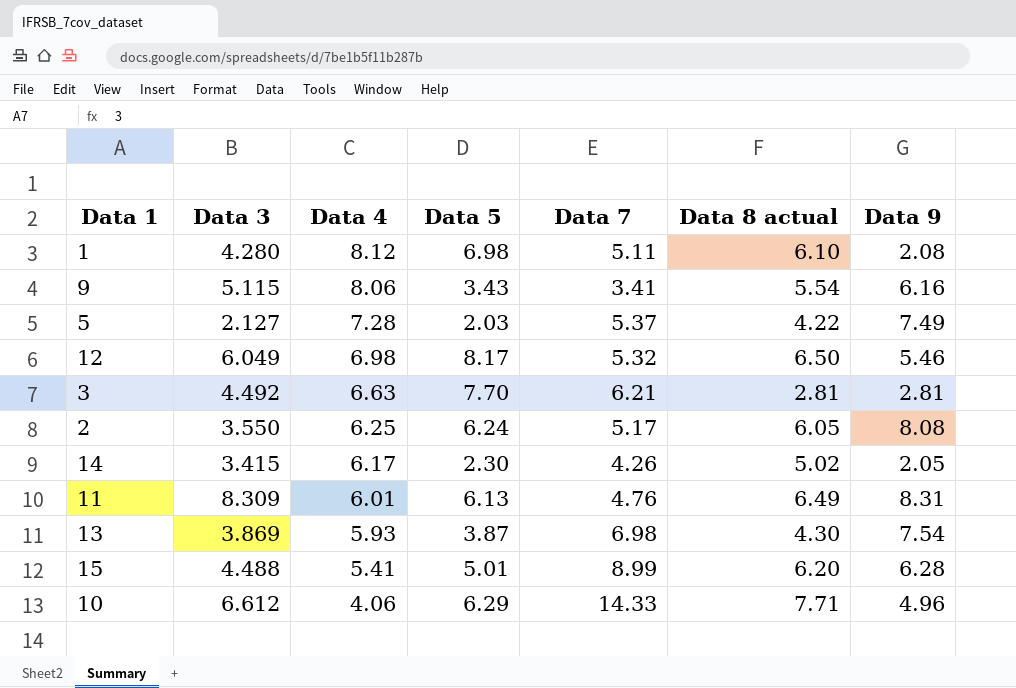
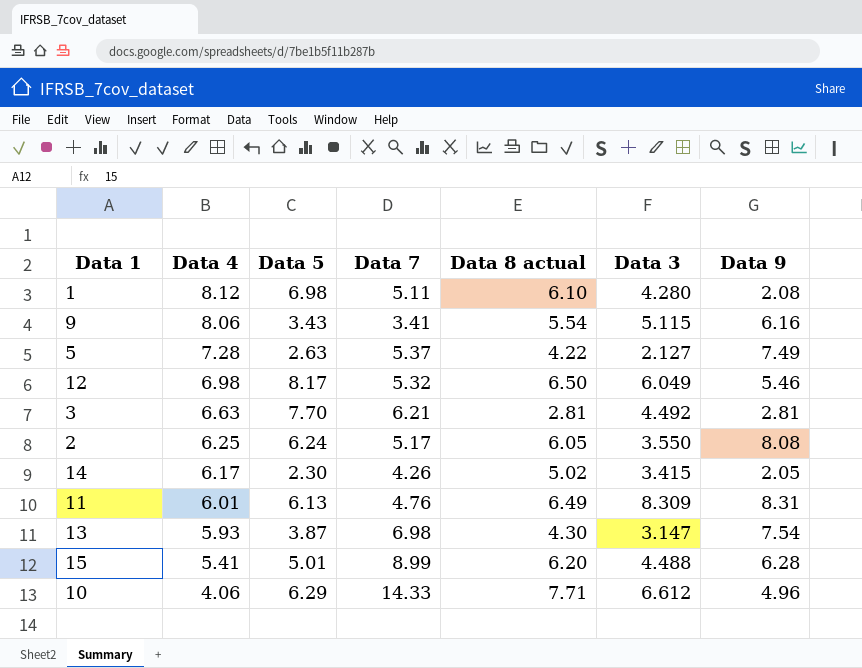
column Data 3 | position: 2 -> 6
5 | Data 5: 2.03 -> 2.63
13 | Data 3: 3.869 -> 3.147

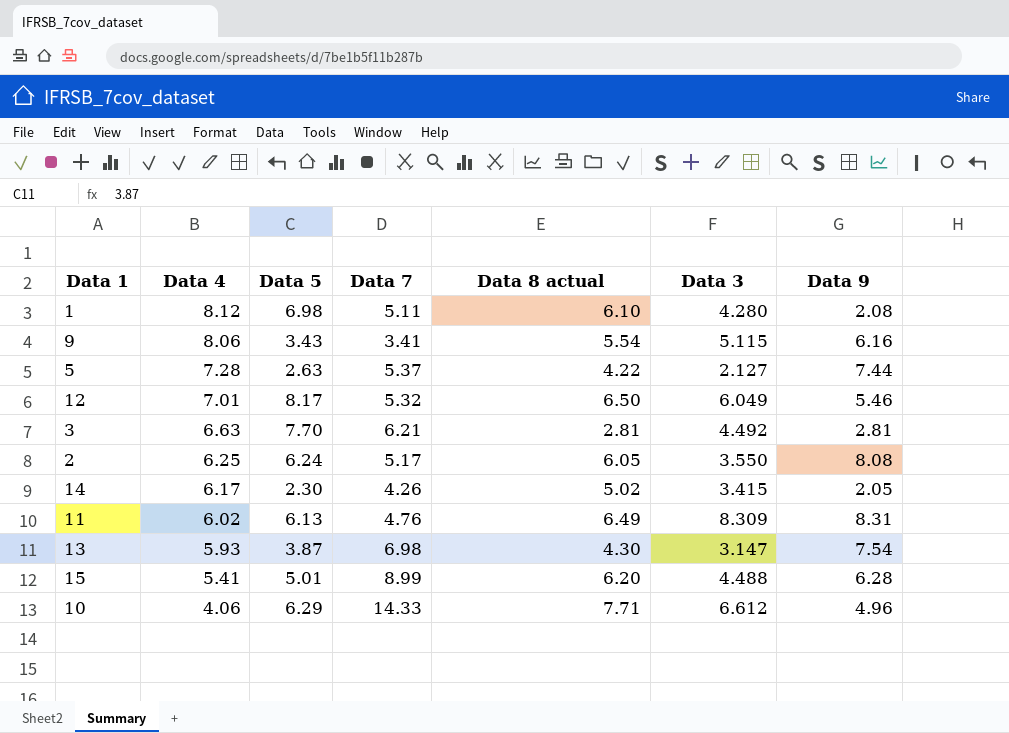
5 | Data 9: 7.49 -> 7.44
12 | Data 4: 6.98 -> 7.01
11 | Data 4: 6.01 -> 6.02

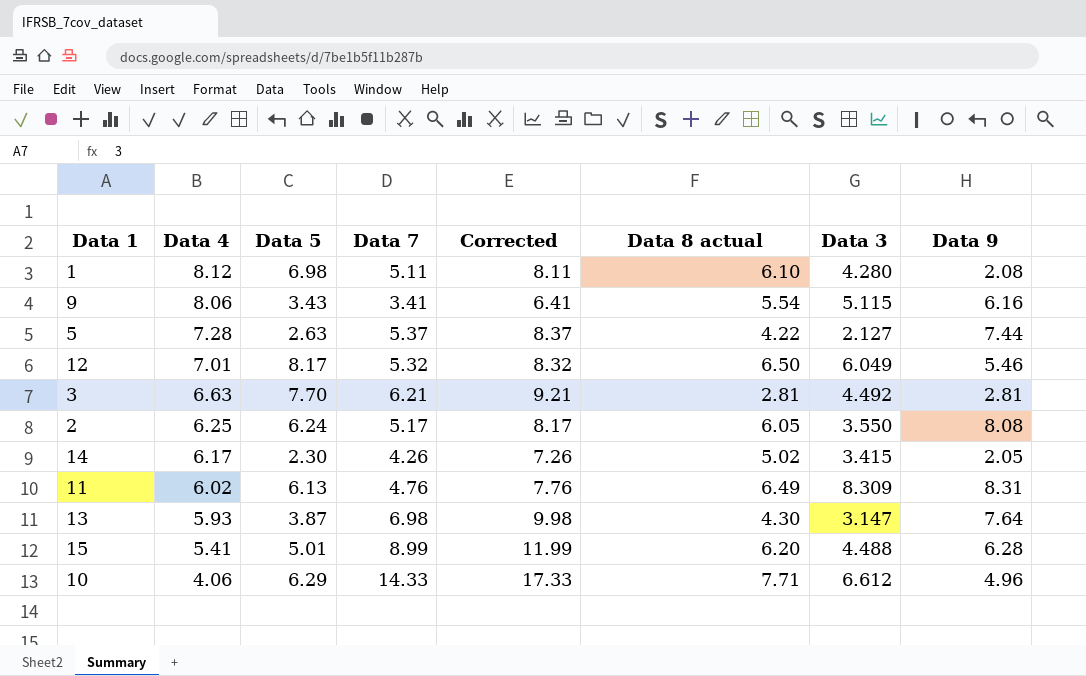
column Corrected | formula: none -> [Data 7] + 3
13 | Data 9: 7.54 -> 7.64

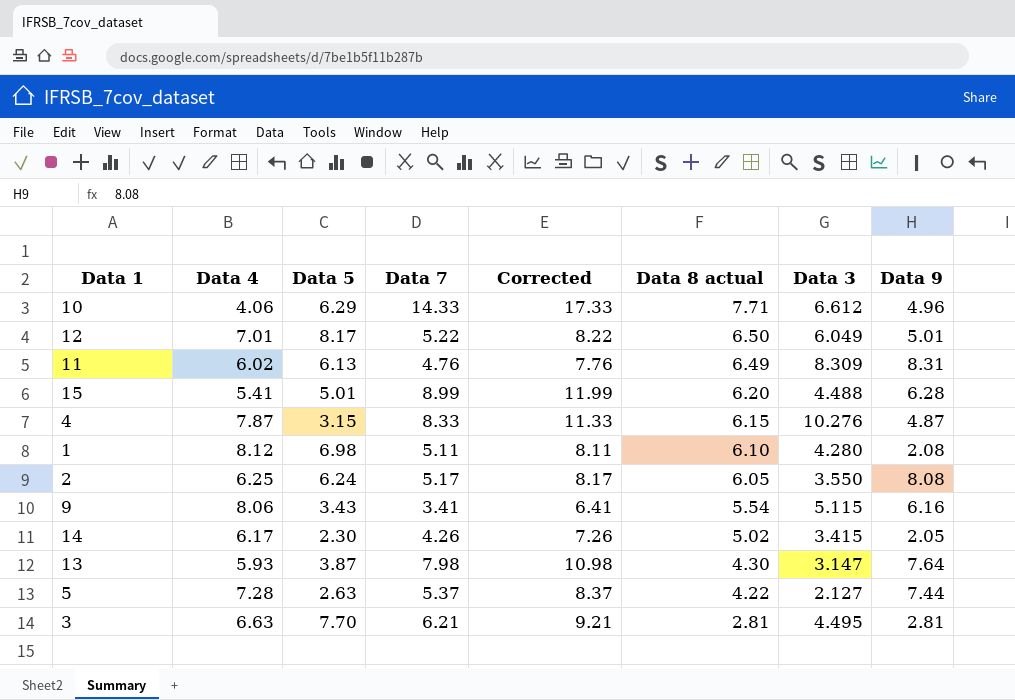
row order: Data 4 descending -> Data 8 actual descending
12 | Data 7: 5.32 -> 5.22
12 | Corrected: 8.32 -> 8.22
12 | Data 9: 5.46 -> 5.01
row 4: none -> 7.87 | 3.15 | 8.33 | 11.33 | 6.15 | 10.276 | 4.87
13 | Data 7: 6.98 -> 7.98
13 | Corrected: 9.98 -> 10.98
3 | Data 3: 4.492 -> 4.495

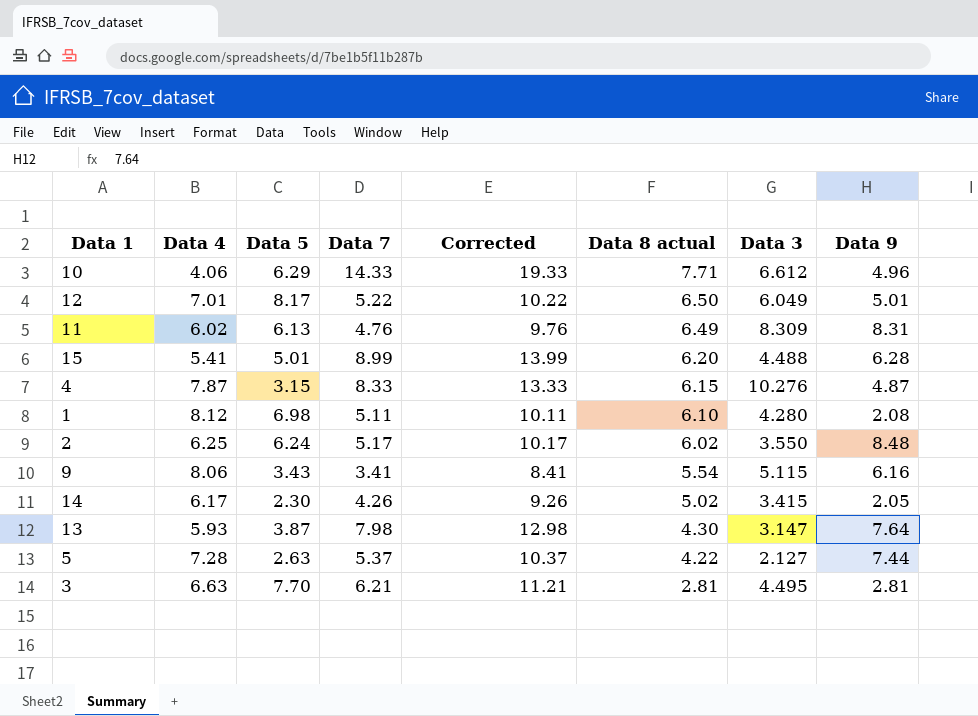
column Corrected | formula: [Data 7] + 3 -> [Data 7] + 5
2 | Data 8 actual: 6.05 -> 6.02
2 | Data 9: 8.08 -> 8.48

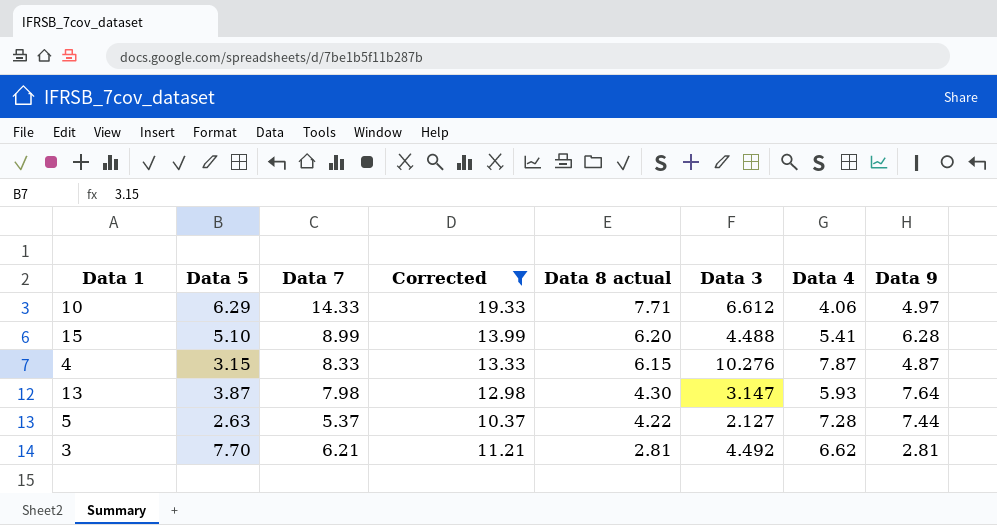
filter: none -> Corrected >= 10.37
column Data 4 | position: 2 -> 7
10 | Data 9: 4.96 -> 4.97
15 | Data 5: 5.01 -> 5.10
3 | Data 3: 4.495 -> 4.492
3 | Data 4: 6.63 -> 6.62

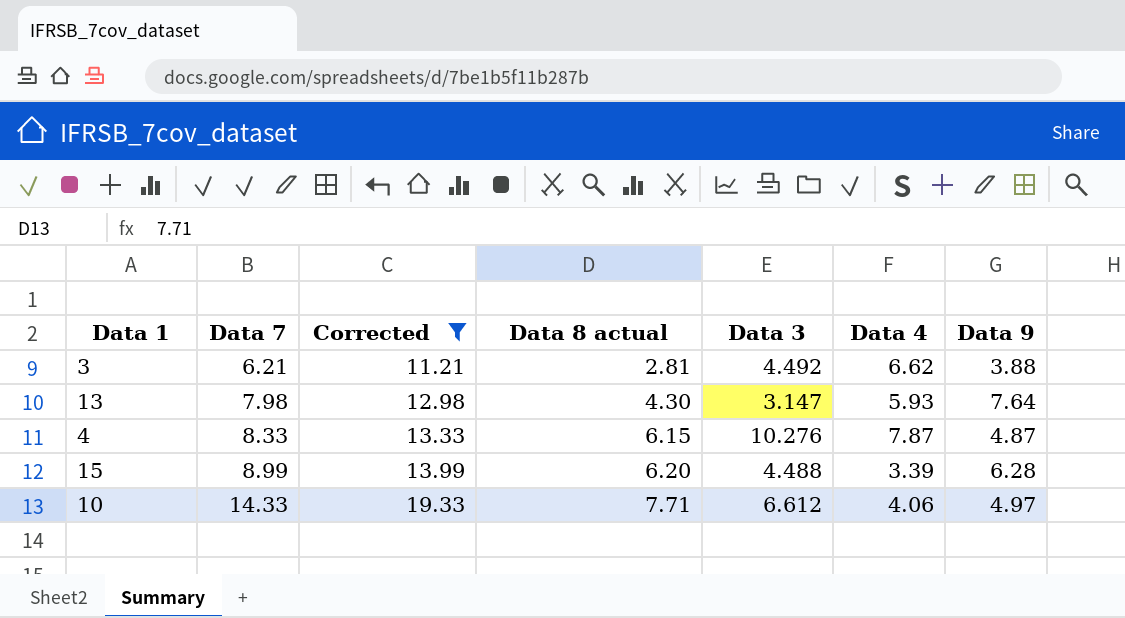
row order: Data 8 actual descending -> Data 7 ascending
column Data 5 | position: 2 -> none
row 5: 2.63 | 5.37 | 10.37 | 4.22 | 2.127 | 7.28 | 7.44 -> none
3 | Data 9: 2.81 -> 3.88
15 | Data 4: 5.41 -> 3.39

